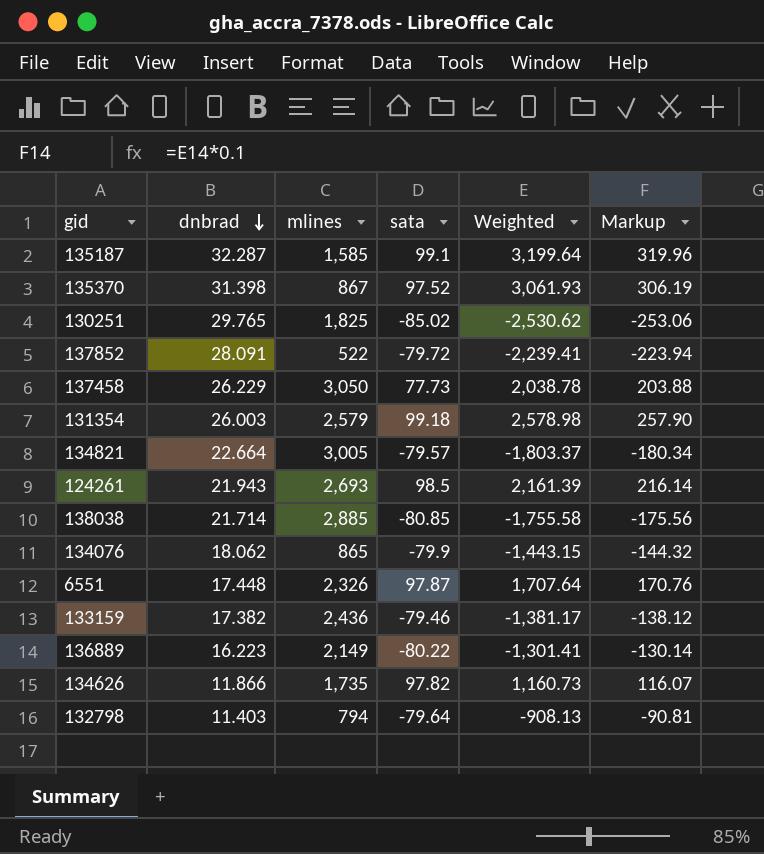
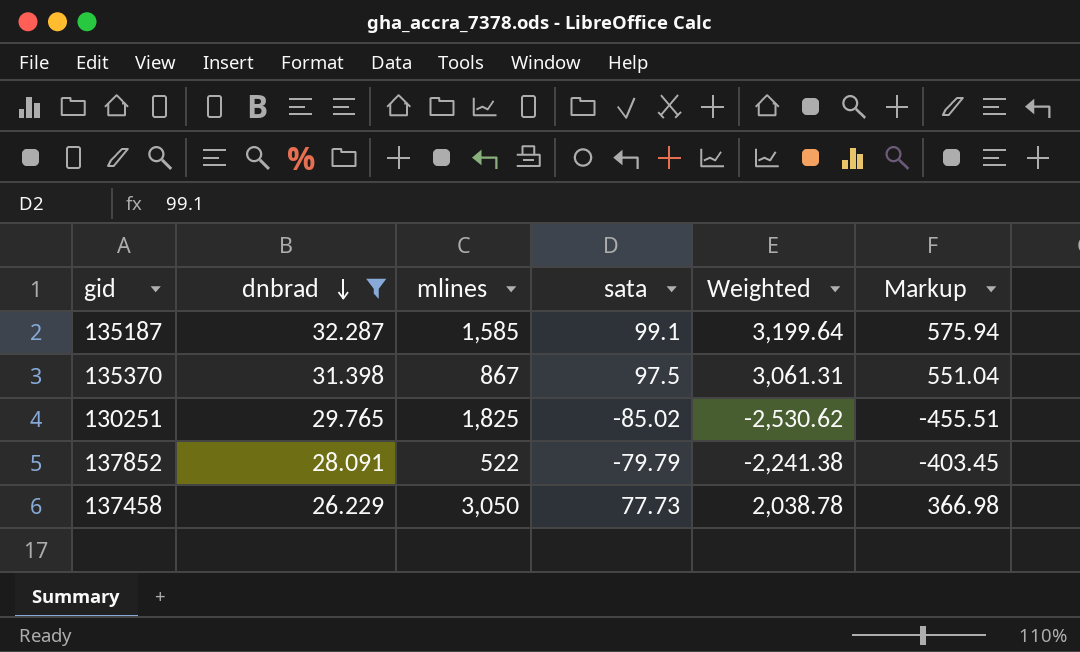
filter: none -> dnbrad >= 26.229
column Markup | formula: [Weighted] * 0.1 -> [Weighted] * 0.18
135370 | sata: 97.52 -> 97.5
135370 | Weighted: 3,061.93 -> 3,061.31
137852 | sata: -79.72 -> -79.79
137852 | Weighted: -2,239.41 -> -2,241.38

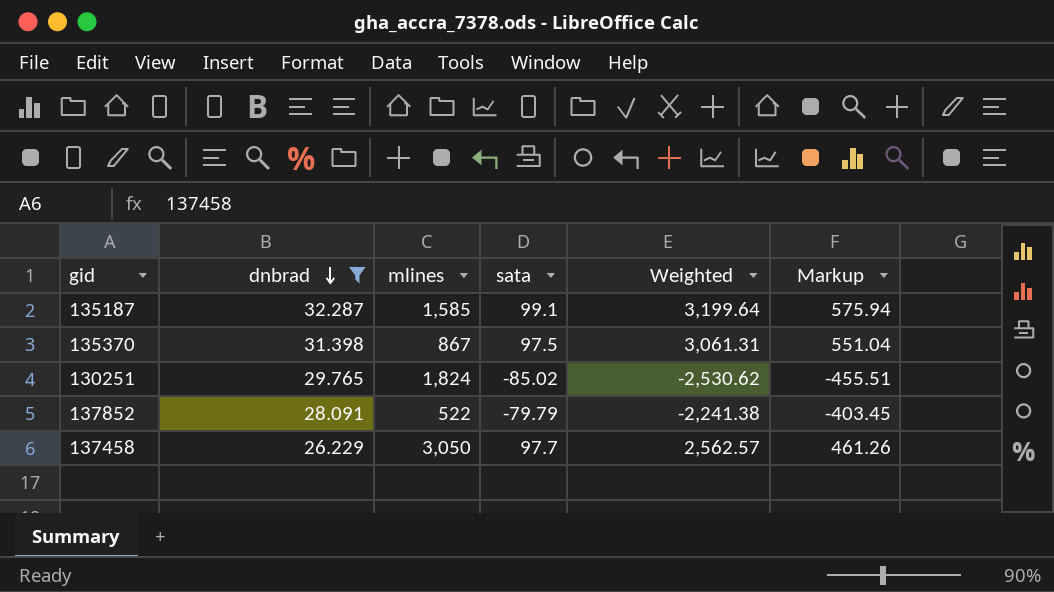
130251 | mlines: 1,825 -> 1,824
137458 | sata: 77.73 -> 97.7
137458 | Weighted: 2,038.78 -> 2,562.57
137458 | Markup: 366.98 -> 461.26

